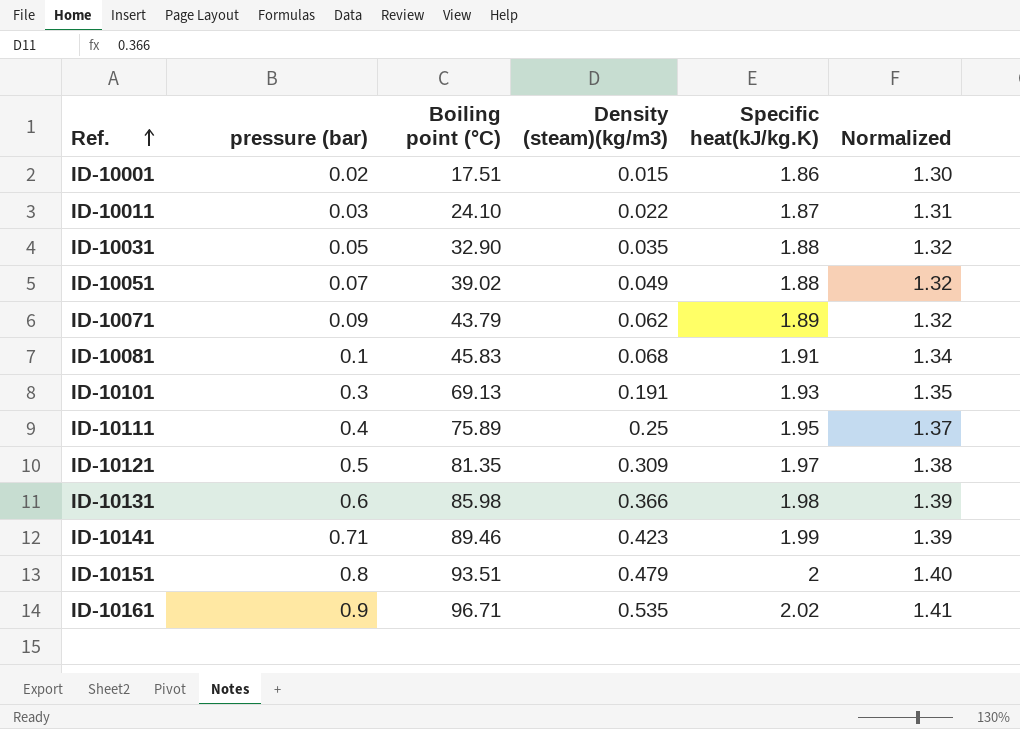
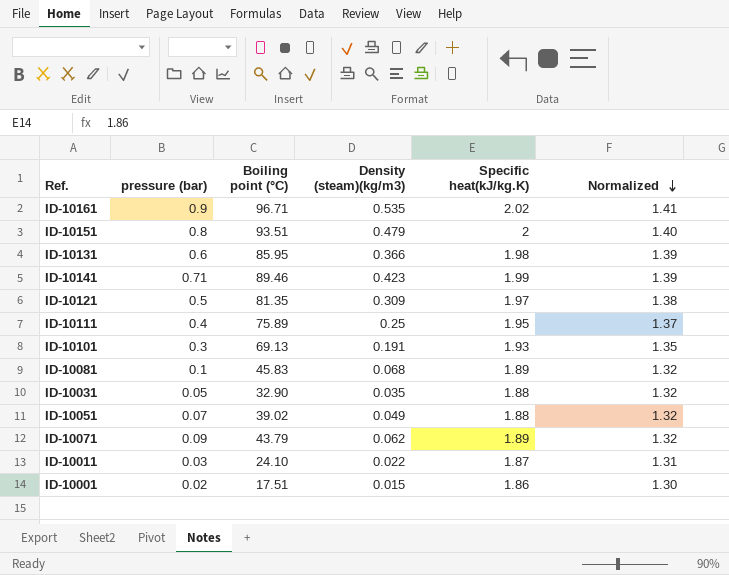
row order: Ref. ascending -> Normalized descending
ID-10131 | Boiling point (°C): 85.98 -> 85.95
ID-10081 | Specific heat(kJ/kg.K): 1.91 -> 1.89
ID-10081 | Normalized: 1.34 -> 1.32

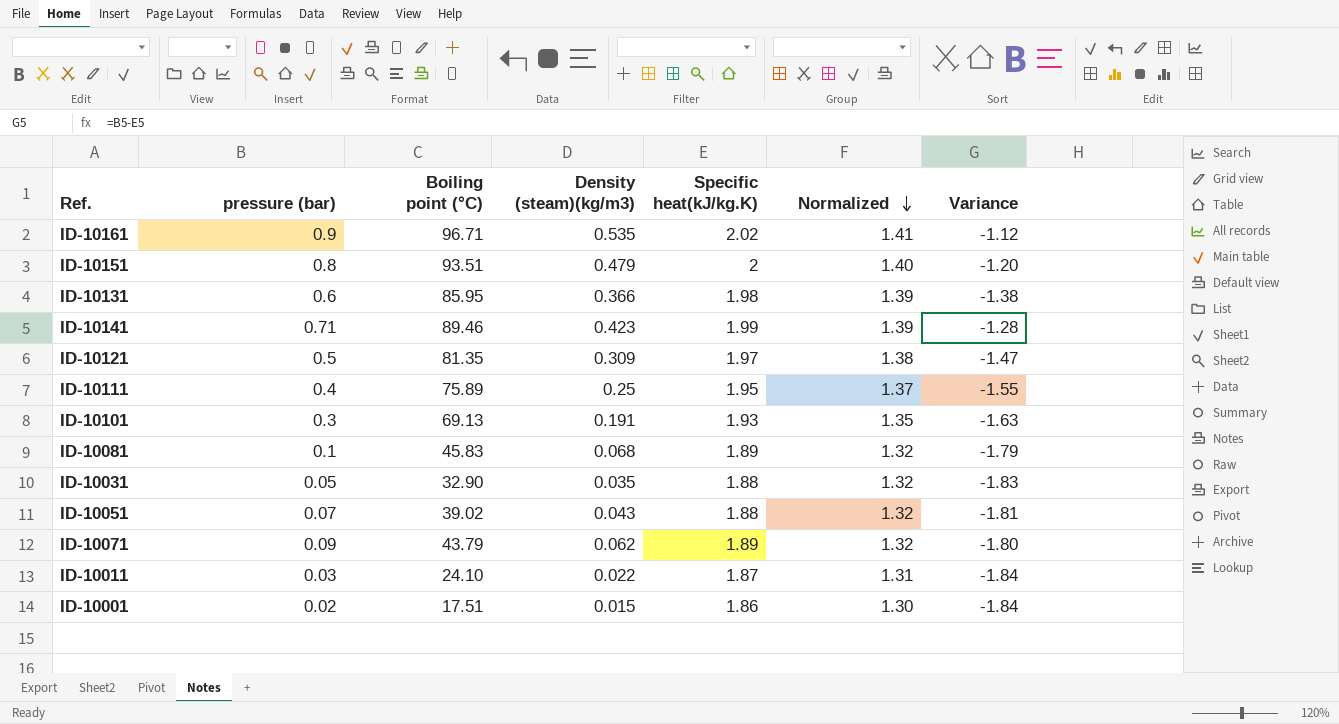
column Variance | formula: none -> [pressure (bar)] - [Specific heat(kJ/kg.K)]
ID-10051 | Density (steam)(kg/m3): 0.049 -> 0.043

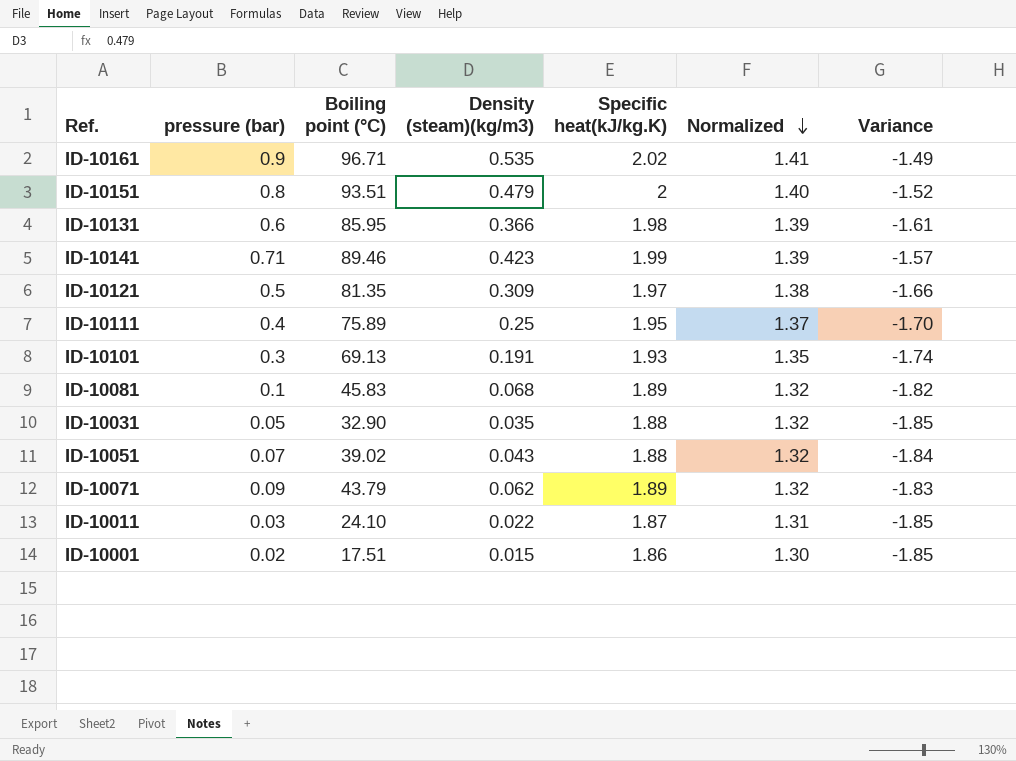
column Variance | formula: [pressure (bar)] - [Specific heat(kJ/kg.K)] -> [Density (steam)(kg/m3)] - [Specific heat(kJ/kg.K)]

